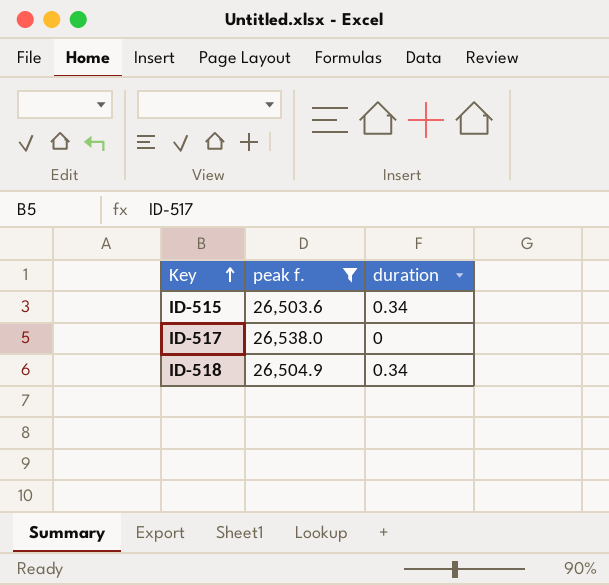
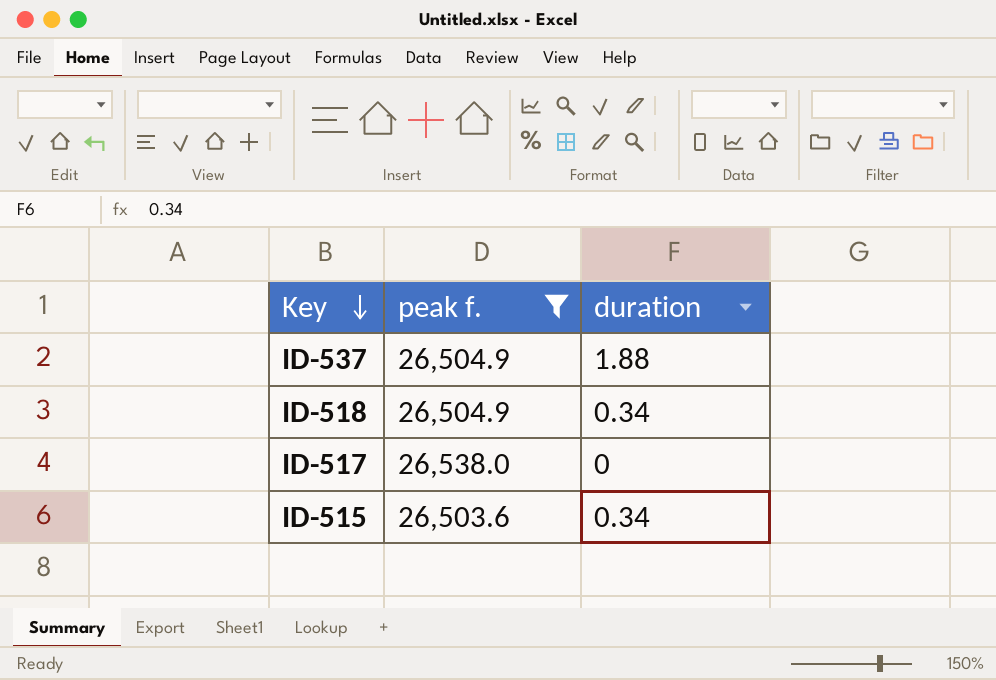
row order: Key ascending -> Key descending
row ID-537: none -> 26,504.9 | 1.88

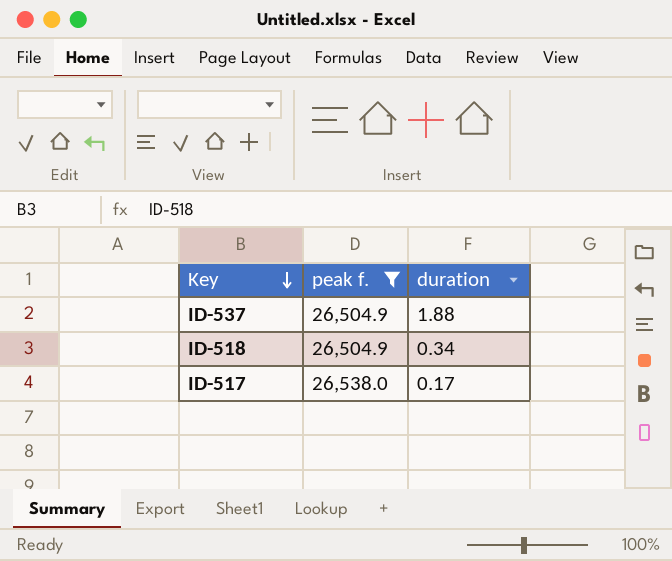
row ID-515: 26,503.6 | 0.34 -> none
ID-517 | duration: 0 -> 0.17

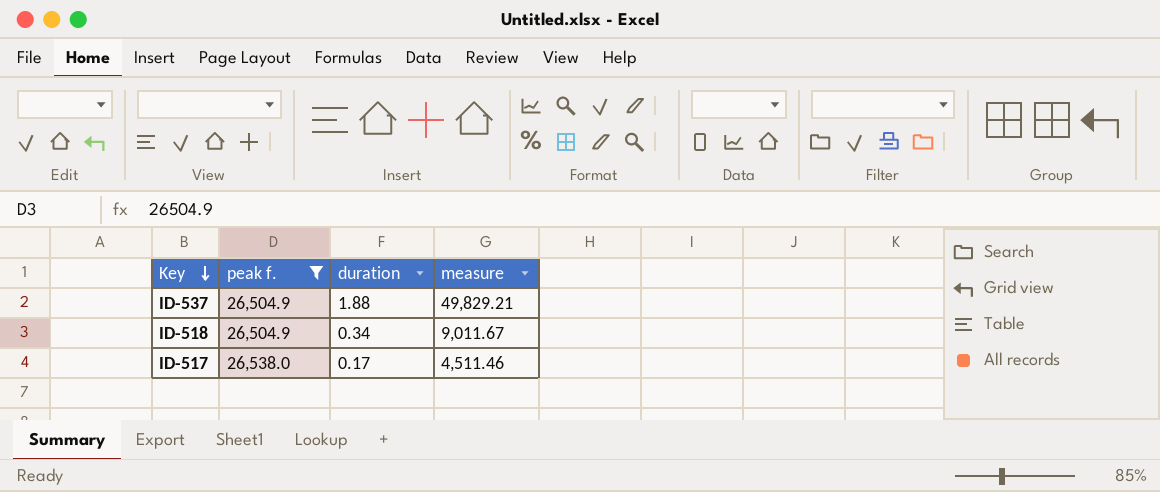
column measure | formula: none -> [peak f.] * [duration]

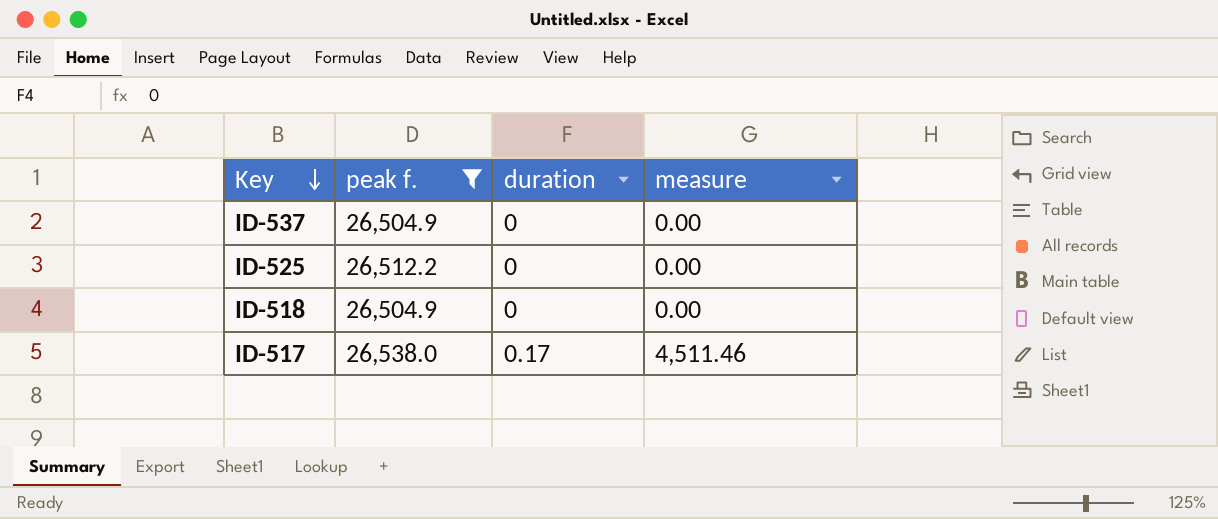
ID-537 | duration: 1.88 -> 0
ID-537 | measure: 49,829.21 -> 0.00
row ID-525: none -> 26,512.2 | 0 | 0.00
ID-518 | duration: 0.34 -> 0
ID-518 | measure: 9,011.67 -> 0.00

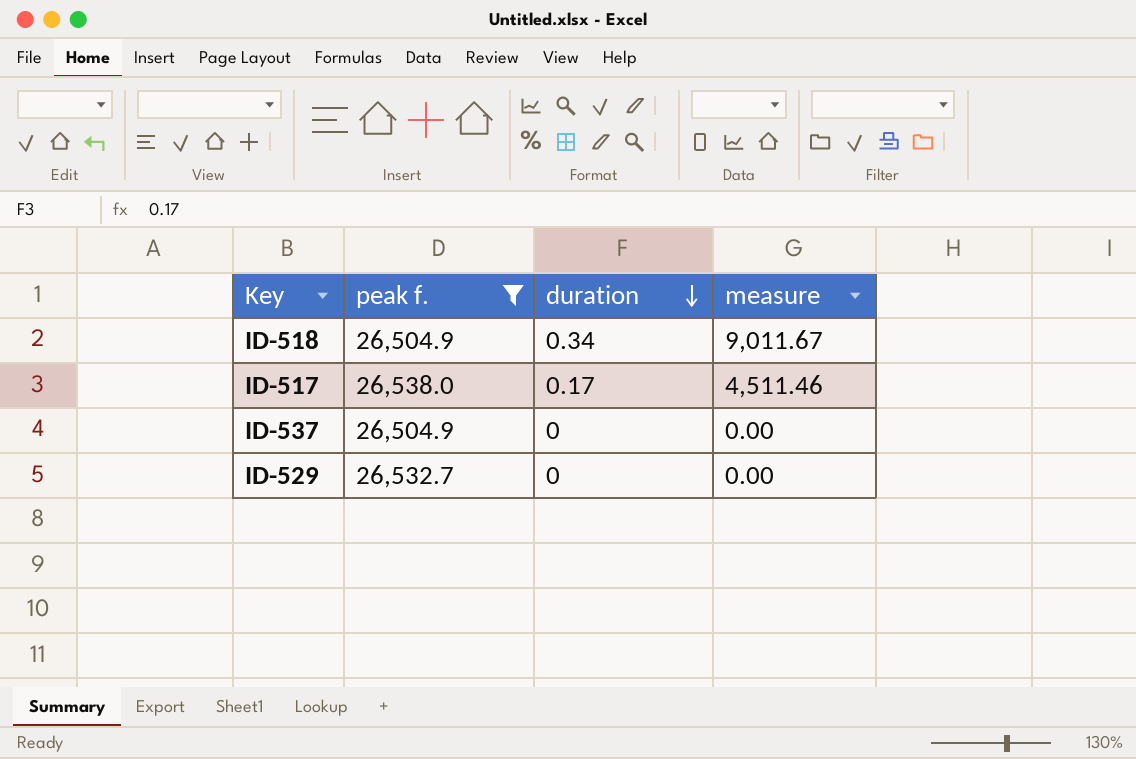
row order: Key descending -> duration descending
row ID-525: 26,512.2 | 0 | 0.00 -> none
ID-518 | duration: 0 -> 0.34
ID-518 | measure: 0.00 -> 9,011.67
row ID-529: none -> 26,532.7 | 0 | 0.00

